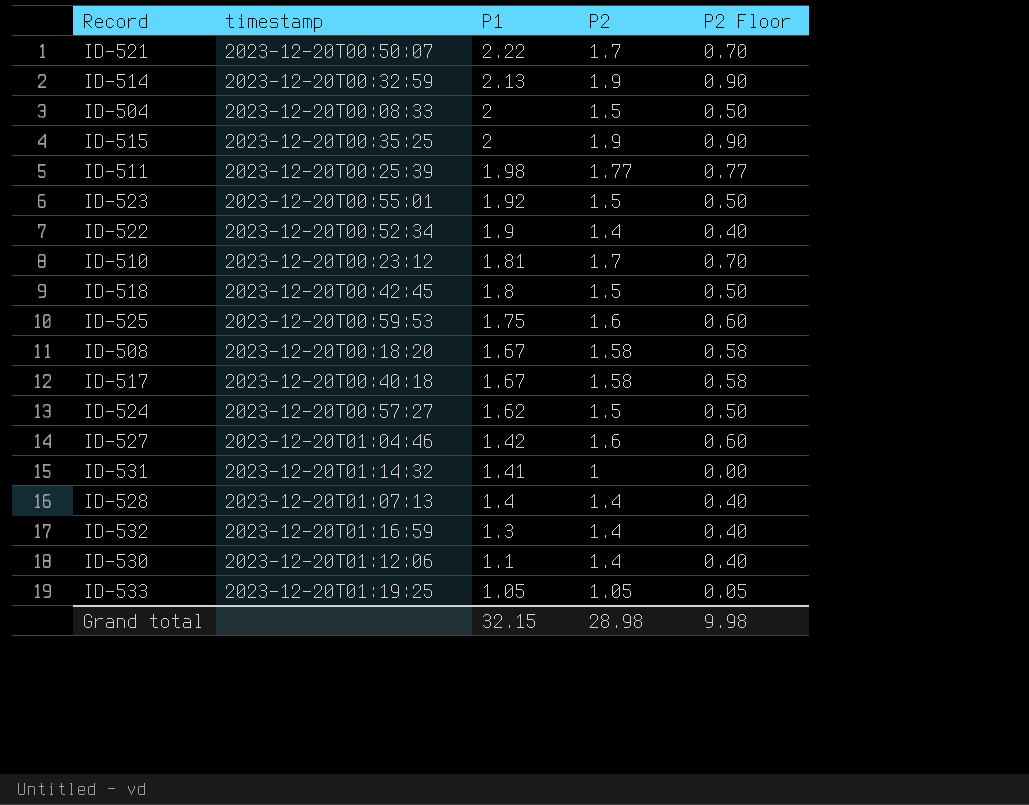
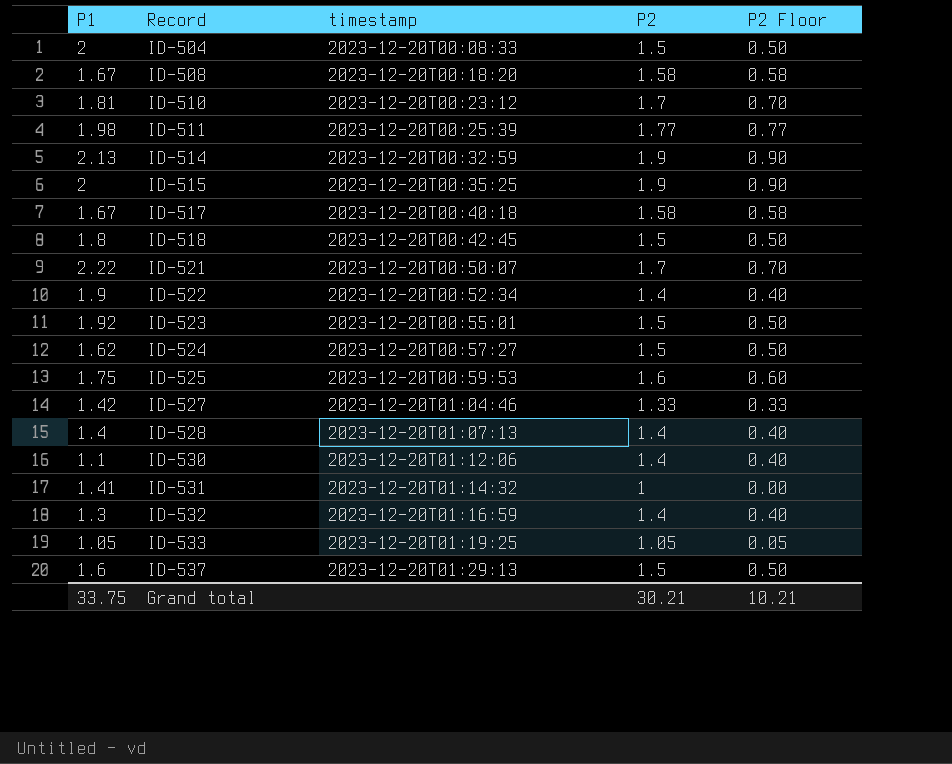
row order: P1 descending -> Record ascending
column P1 | position: 3 -> 1
ID-527 | P2: 1.6 -> 1.33
ID-527 | P2 Floor: 0.60 -> 0.33
row ID-537: none -> 1.6 | 2023-12-20T01:29:13 | 1.5 | 0.50
Grand total | P1: 32.15 -> 33.75
Grand total | P2: 28.98 -> 30.21
Grand total | P2 Floor: 9.98 -> 10.21

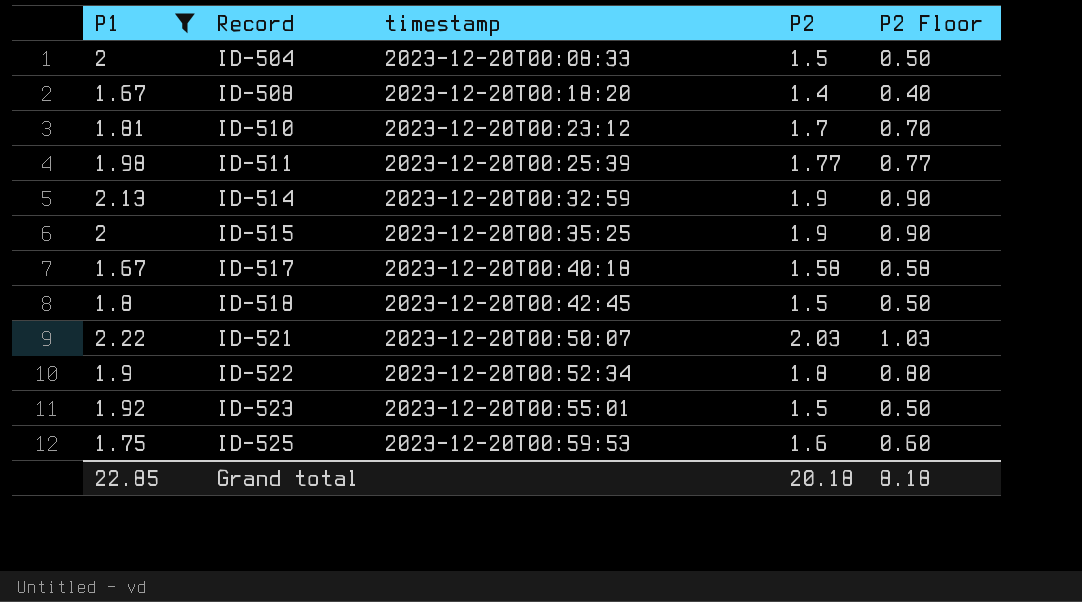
filter: none -> P1 >= 1.67
ID-508 | P2: 1.58 -> 1.4
ID-508 | P2 Floor: 0.58 -> 0.40
ID-521 | P2: 1.7 -> 2.03
ID-521 | P2 Floor: 0.70 -> 1.03
ID-522 | P2: 1.4 -> 1.8
ID-522 | P2 Floor: 0.40 -> 0.80
Grand total | P1: 33.75 -> 22.85
Grand total | P2: 30.21 -> 20.18
Grand total | P2 Floor: 10.21 -> 8.18

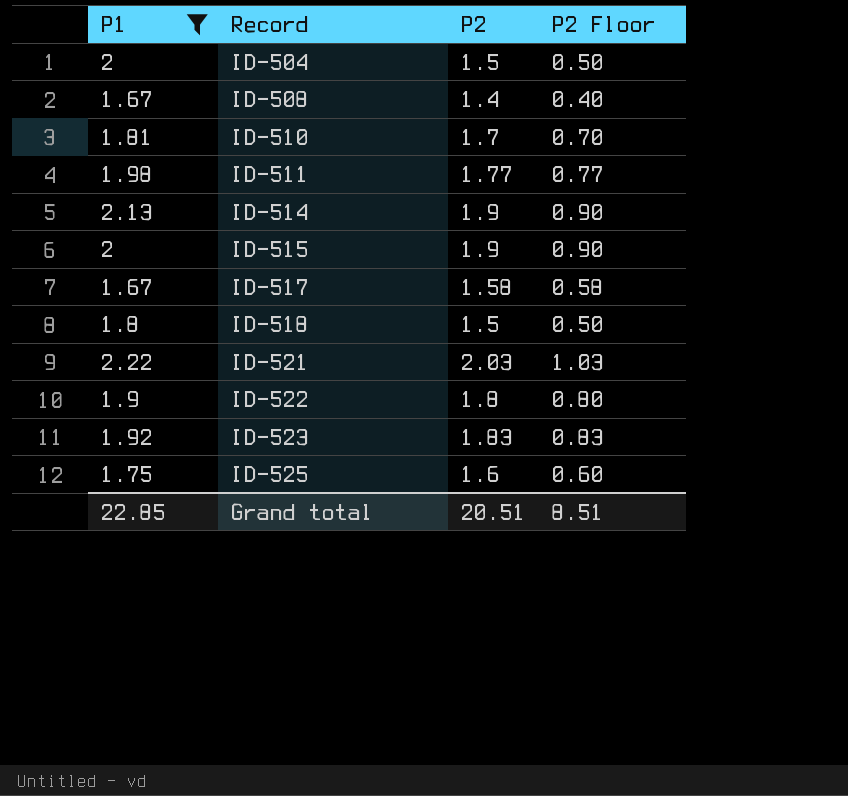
column timestamp | position: 3 -> none
ID-523 | P2: 1.5 -> 1.83
ID-523 | P2 Floor: 0.50 -> 0.83
Grand total | P2: 20.18 -> 20.51
Grand total | P2 Floor: 8.18 -> 8.51

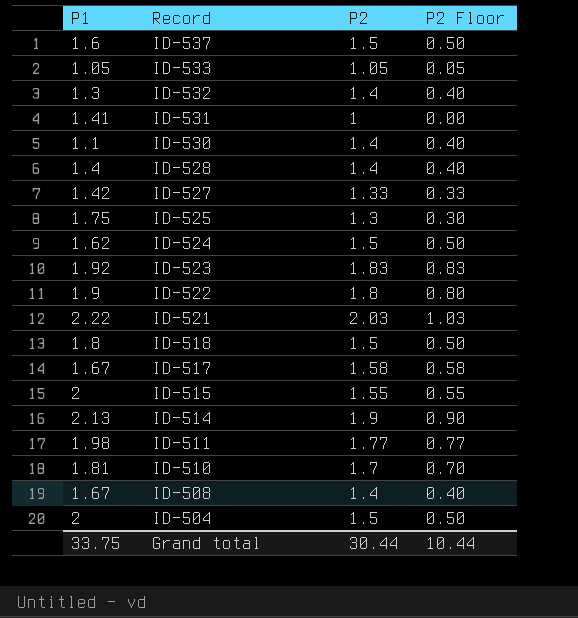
filter: P1 >= 1.67 -> none
row order: Record ascending -> Record descending
ID-525 | P2: 1.6 -> 1.3
ID-525 | P2 Floor: 0.60 -> 0.30
ID-515 | P2: 1.9 -> 1.55
ID-515 | P2 Floor: 0.90 -> 0.55
Grand total | P1: 22.85 -> 33.75
Grand total | P2: 20.51 -> 30.44
Grand total | P2 Floor: 8.51 -> 10.44

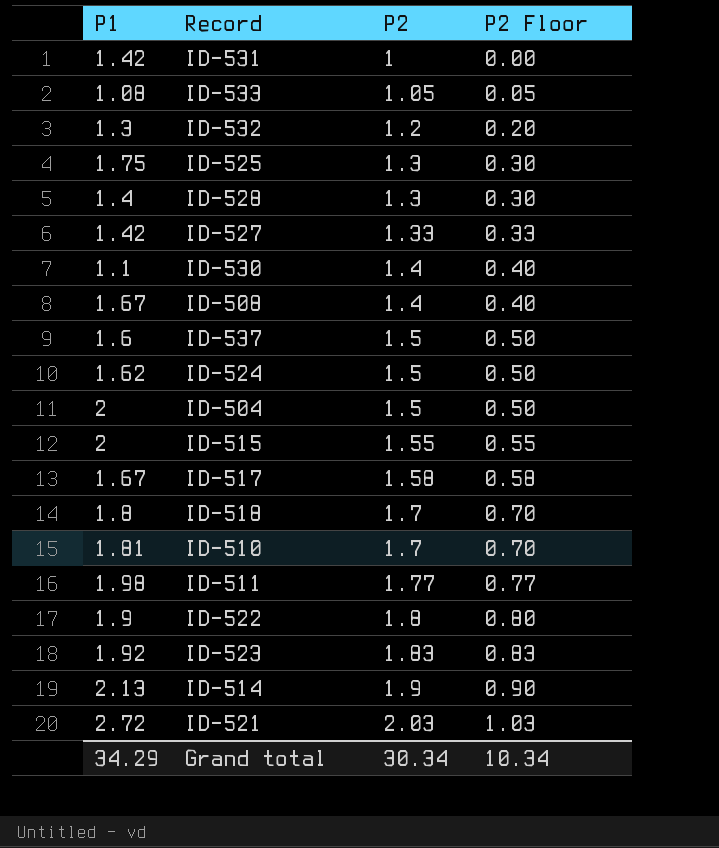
row order: Record descending -> P2 ascending
ID-531 | P1: 1.41 -> 1.42
ID-533 | P1: 1.05 -> 1.08
ID-532 | P2: 1.4 -> 1.2
ID-532 | P2 Floor: 0.40 -> 0.20
ID-528 | P2: 1.4 -> 1.3
ID-528 | P2 Floor: 0.40 -> 0.30
ID-518 | P2: 1.5 -> 1.7
ID-518 | P2 Floor: 0.50 -> 0.70
ID-521 | P1: 2.22 -> 2.72
Grand total | P1: 33.75 -> 34.29
Grand total | P2: 30.44 -> 30.34
Grand total | P2 Floor: 10.44 -> 10.34

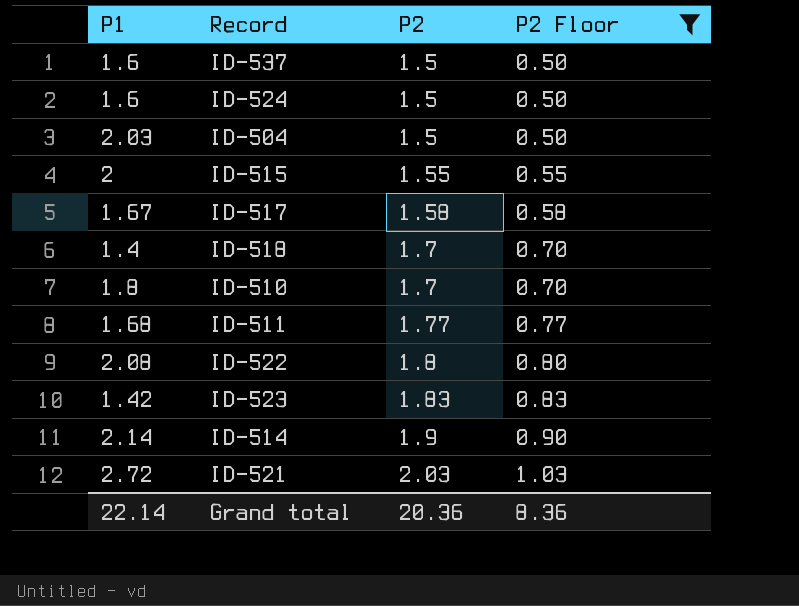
filter: none -> P2 Floor >= 0.50
ID-524 | P1: 1.62 -> 1.6
ID-504 | P1: 2 -> 2.03
ID-518 | P1: 1.8 -> 1.4
ID-510 | P1: 1.81 -> 1.8
ID-511 | P1: 1.98 -> 1.68
ID-522 | P1: 1.9 -> 2.08
ID-523 | P1: 1.92 -> 1.42
ID-514 | P1: 2.13 -> 2.14
Grand total | P1: 34.29 -> 22.14
Grand total | P2: 30.34 -> 20.36
Grand total | P2 Floor: 10.34 -> 8.36

